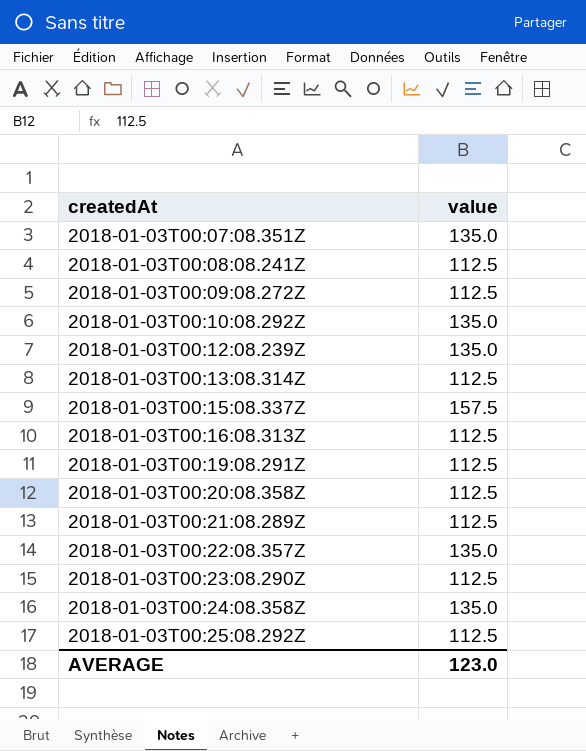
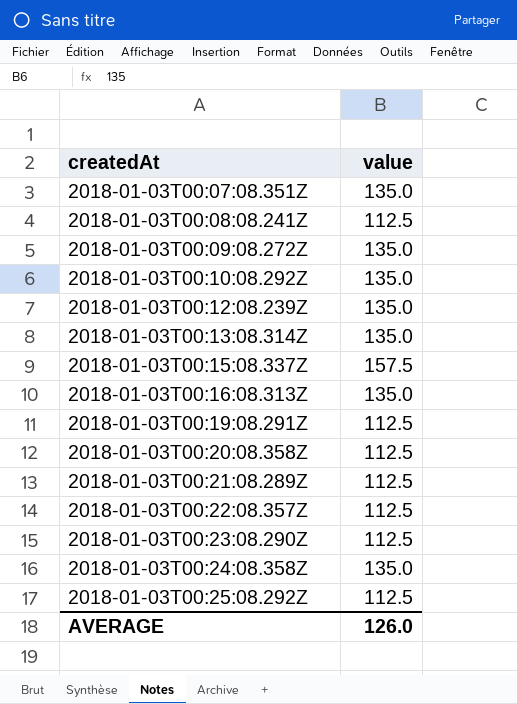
2018-01-03T00:09:08.272Z | value: 112.5 -> 135.0
2018-01-03T00:13:08.314Z | value: 112.5 -> 135.0
2018-01-03T00:16:08.313Z | value: 112.5 -> 135.0
2018-01-03T00:22:08.357Z | value: 135.0 -> 112.5
AVERAGE | value: 123.0 -> 126.0

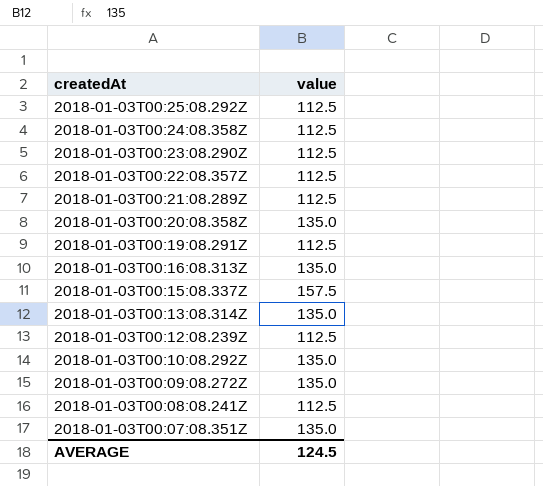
row order: createdAt ascending -> createdAt descending
2018-01-03T00:24:08.358Z | value: 135.0 -> 112.5
2018-01-03T00:20:08.358Z | value: 112.5 -> 135.0
2018-01-03T00:12:08.239Z | value: 135.0 -> 112.5
AVERAGE | value: 126.0 -> 124.5

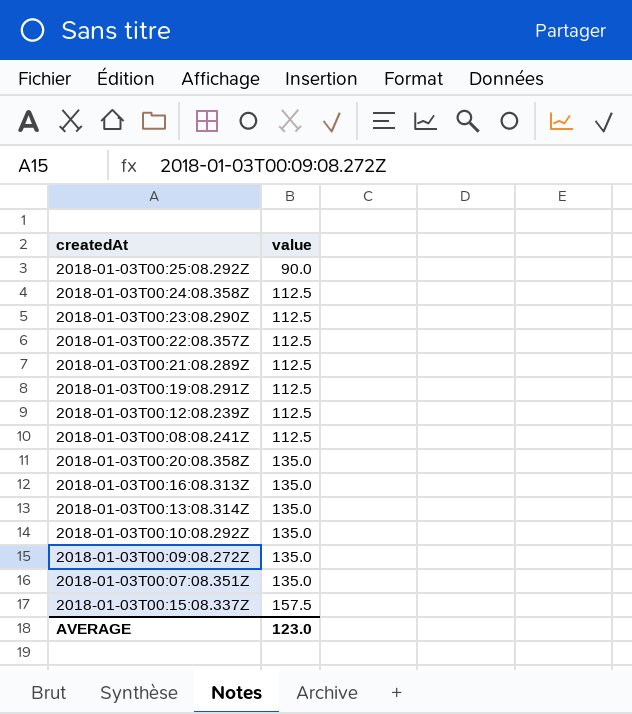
row order: createdAt descending -> value ascending
2018-01-03T00:25:08.292Z | value: 112.5 -> 90.0
AVERAGE | value: 124.5 -> 123.0

